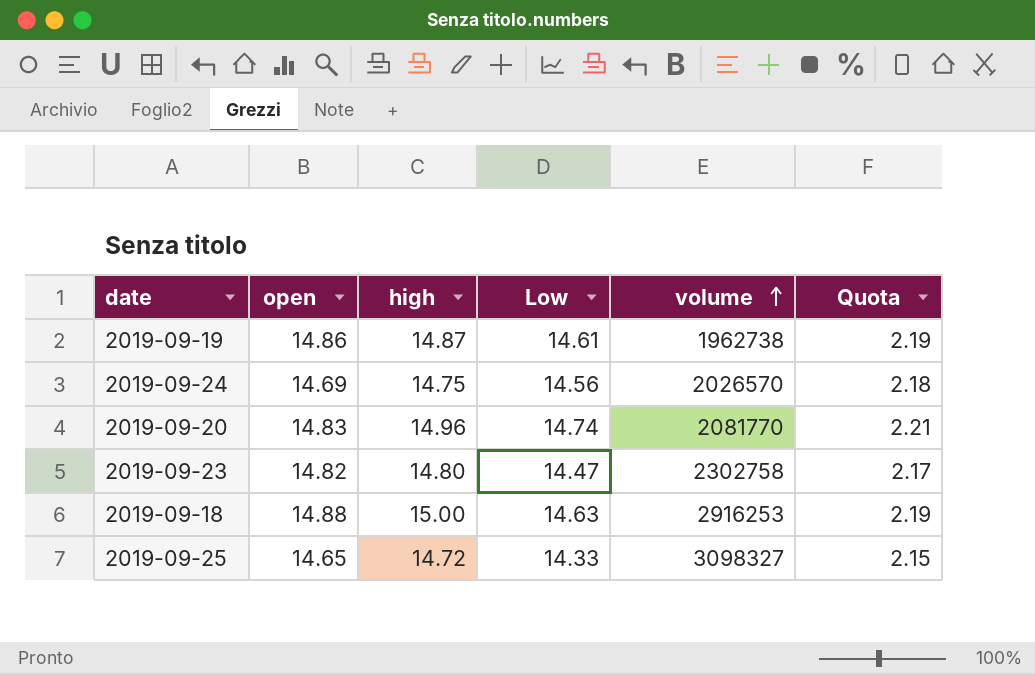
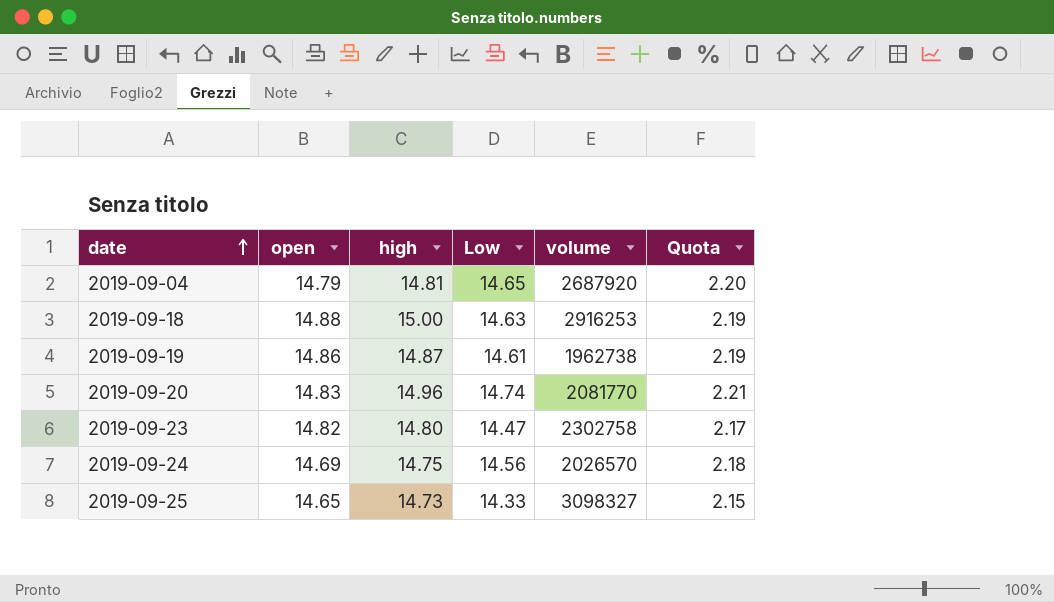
row order: volume ascending -> date ascending
row 2019-09-04: none -> 14.79 | 14.81 | 14.65 | 2687920 | 2.20
2019-09-25 | high: 14.72 -> 14.73

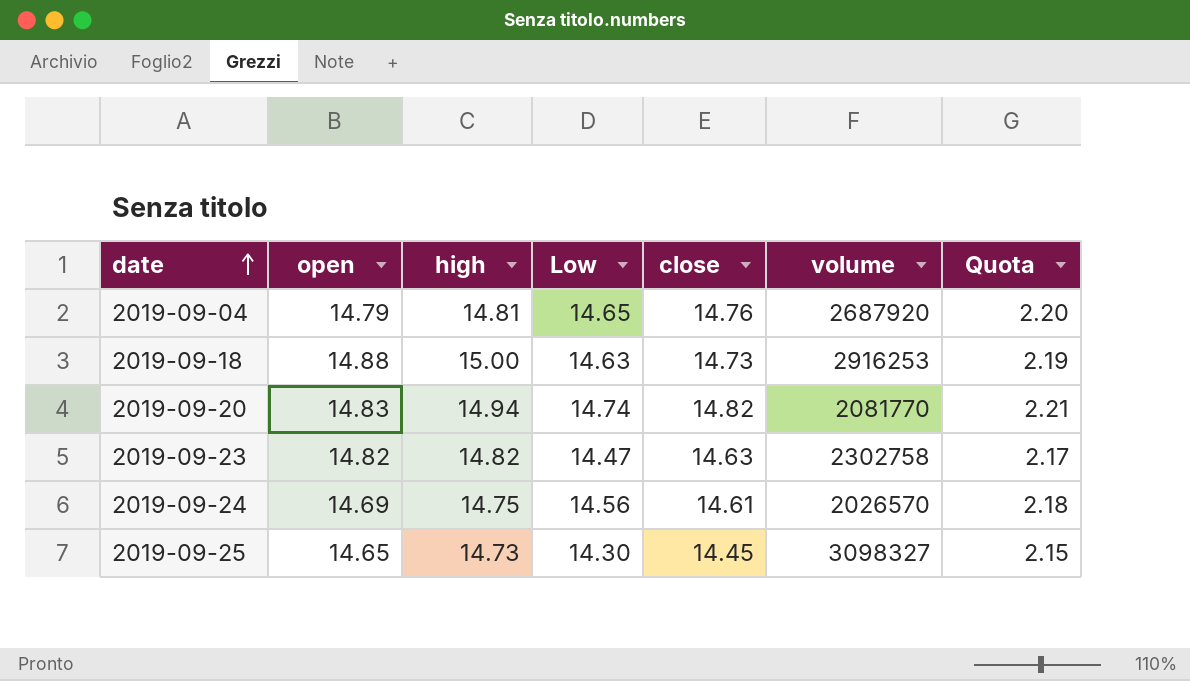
column close | position: none -> 5
row 2019-09-19: 14.86 | 14.87 | 14.61 | 1962738 | 2.19 -> none
2019-09-20 | high: 14.96 -> 14.94
2019-09-23 | high: 14.80 -> 14.82
2019-09-25 | Low: 14.33 -> 14.30

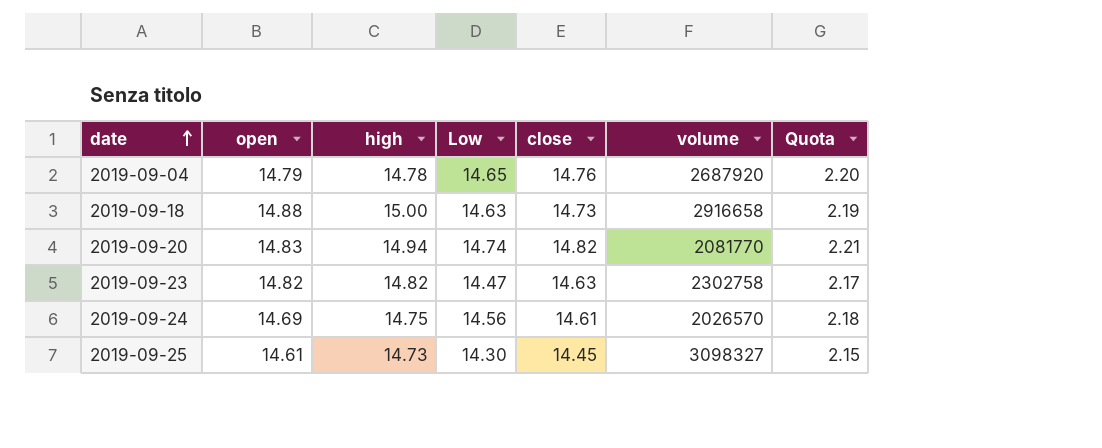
2019-09-04 | high: 14.81 -> 14.78
2019-09-18 | volume: 2916253 -> 2916658
2019-09-25 | open: 14.65 -> 14.61

